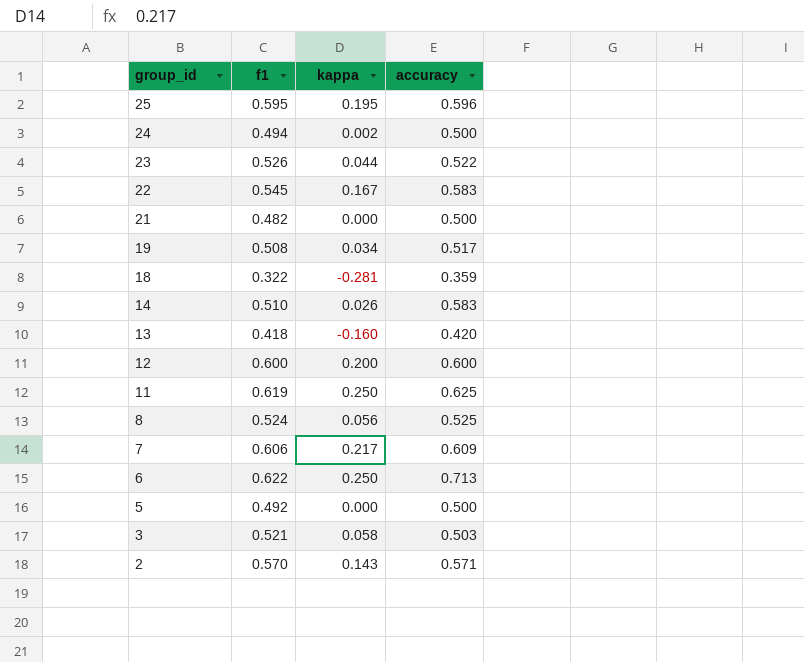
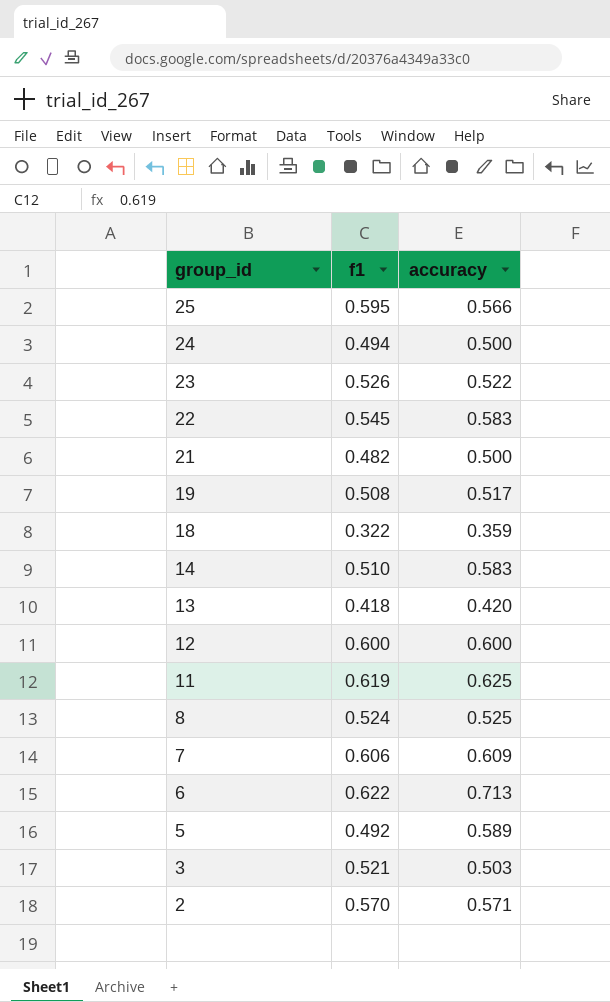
column kappa | position: 3 -> none
25 | accuracy: 0.596 -> 0.566
5 | accuracy: 0.500 -> 0.589

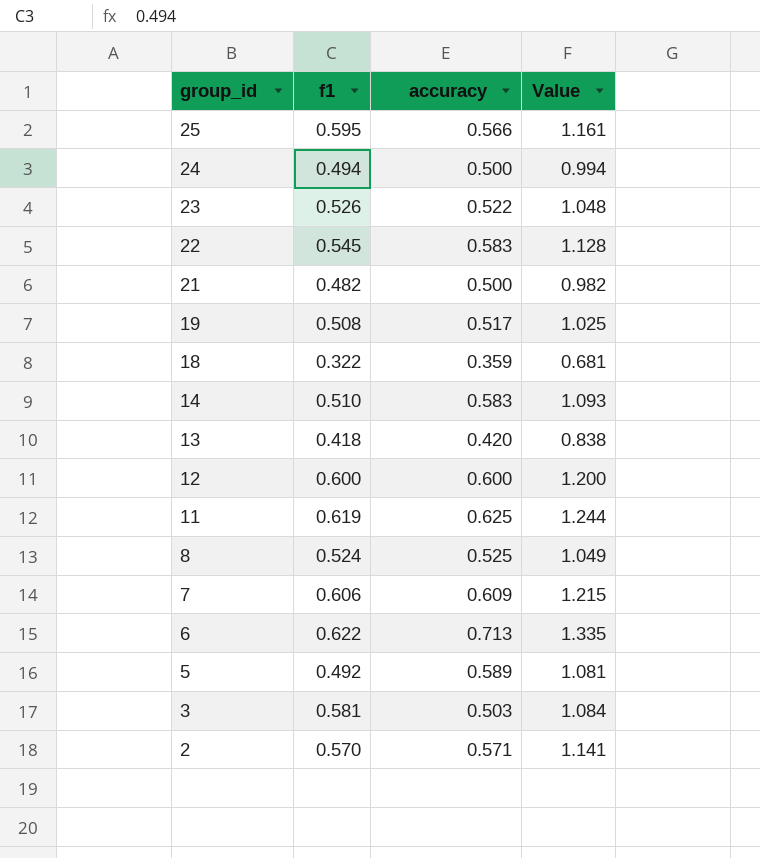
column Value | formula: none -> [f1] + [accuracy]
3 | f1: 0.521 -> 0.581

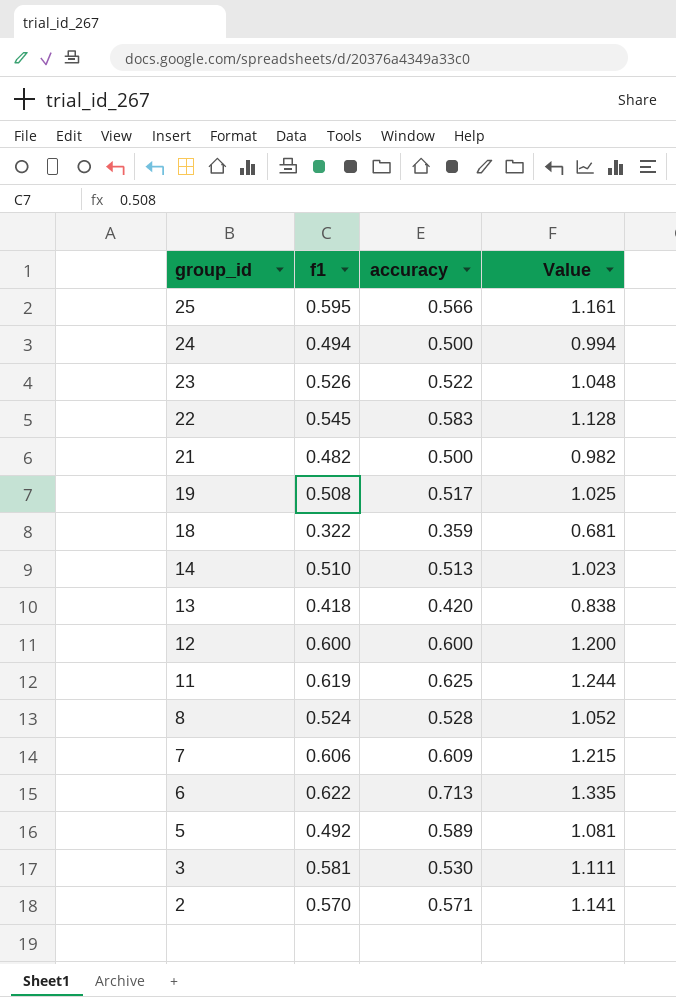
14 | accuracy: 0.583 -> 0.513
14 | Value: 1.093 -> 1.023
8 | accuracy: 0.525 -> 0.528
8 | Value: 1.049 -> 1.052
3 | accuracy: 0.503 -> 0.530
3 | Value: 1.084 -> 1.111

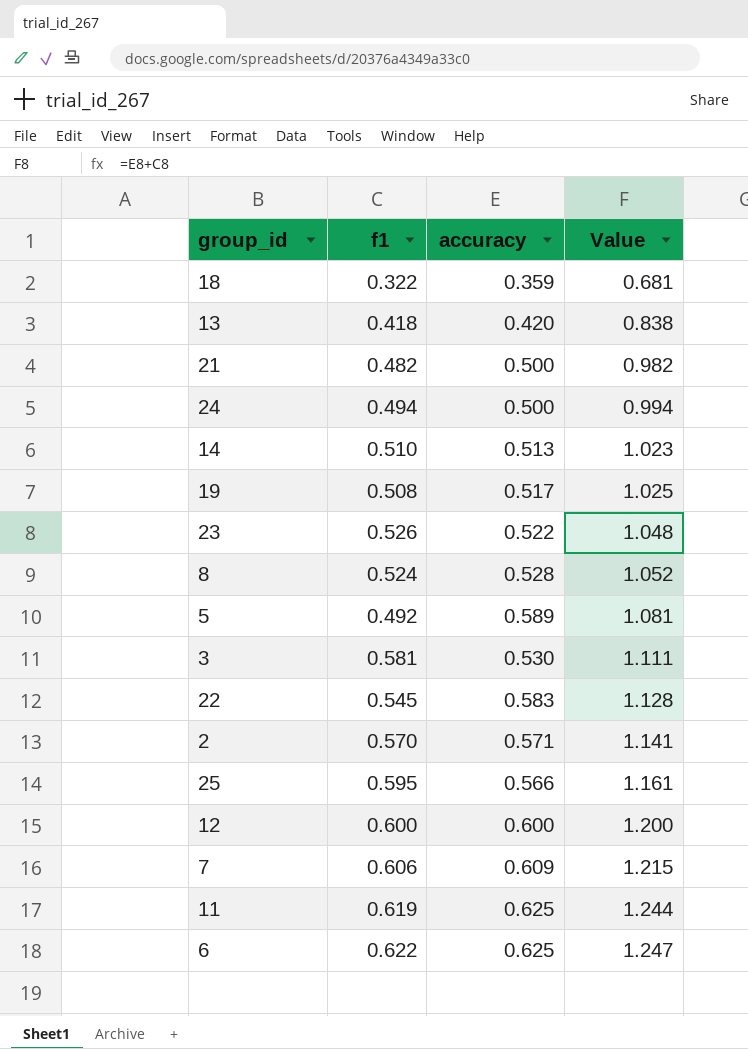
row order: group_id descending -> Value ascending
6 | accuracy: 0.713 -> 0.625
6 | Value: 1.335 -> 1.247

